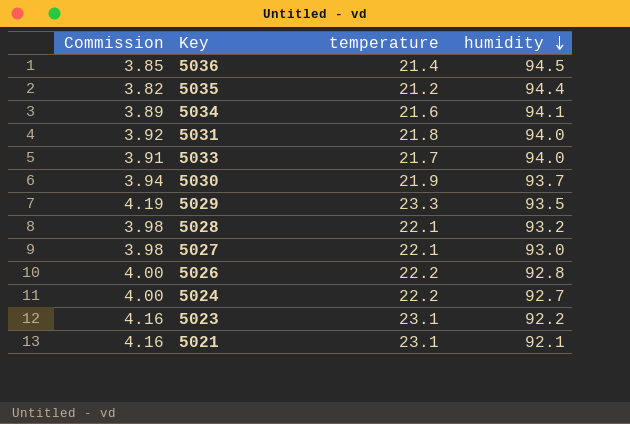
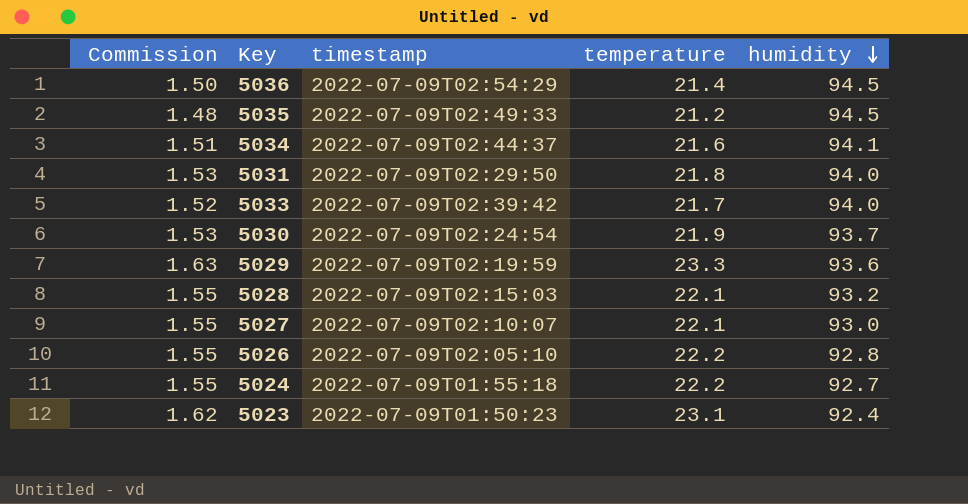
column Commission | formula: [temperature] * 0.18 -> [temperature] * 0.07
column timestamp | position: none -> 3
row 5021: 4.16 | 23.1 | 92.1 -> none
5035 | humidity: 94.4 -> 94.5
5029 | humidity: 93.5 -> 93.6
5023 | humidity: 92.2 -> 92.4

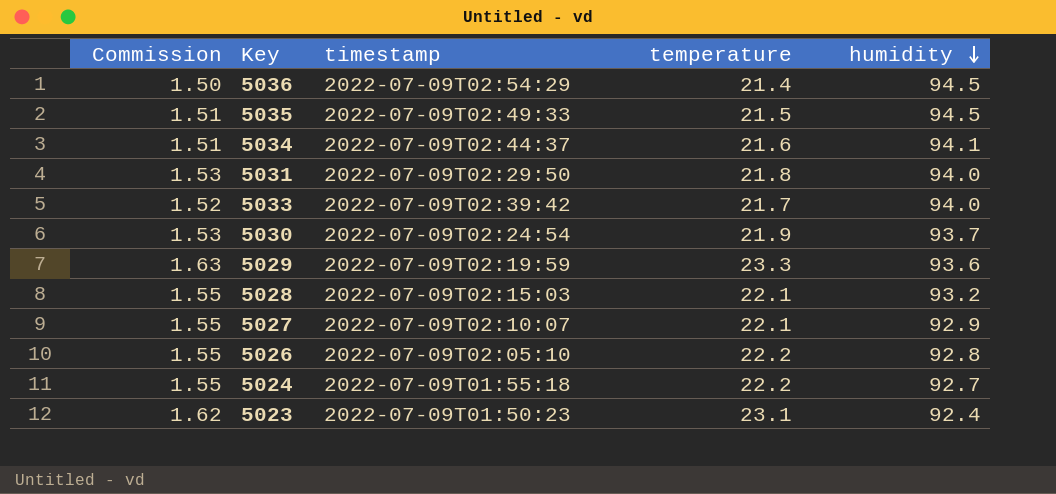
5035 | Commission: 1.48 -> 1.51
5035 | temperature: 21.2 -> 21.5
5027 | humidity: 93.0 -> 92.9

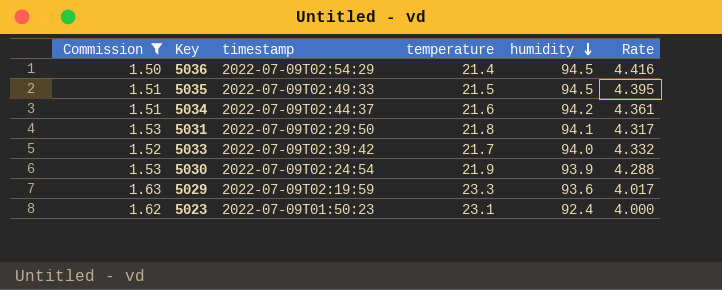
filter: none -> Commission != 1.55
column Rate | formula: none -> [humidity] / [temperature]
5034 | humidity: 94.1 -> 94.2
5031 | humidity: 94.0 -> 94.1
5030 | humidity: 93.7 -> 93.9

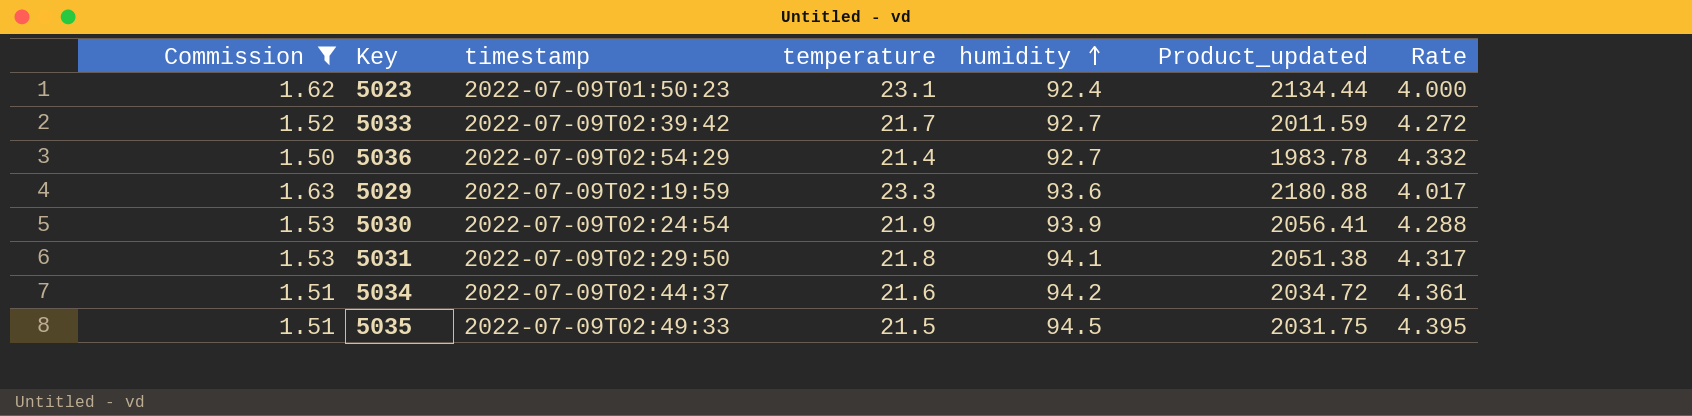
row order: humidity descending -> humidity ascending
column Product_updated | formula: none -> [temperature] * [humidity]
5033 | humidity: 94.0 -> 92.7
5033 | Rate: 4.332 -> 4.272
5036 | humidity: 94.5 -> 92.7
5036 | Rate: 4.416 -> 4.332

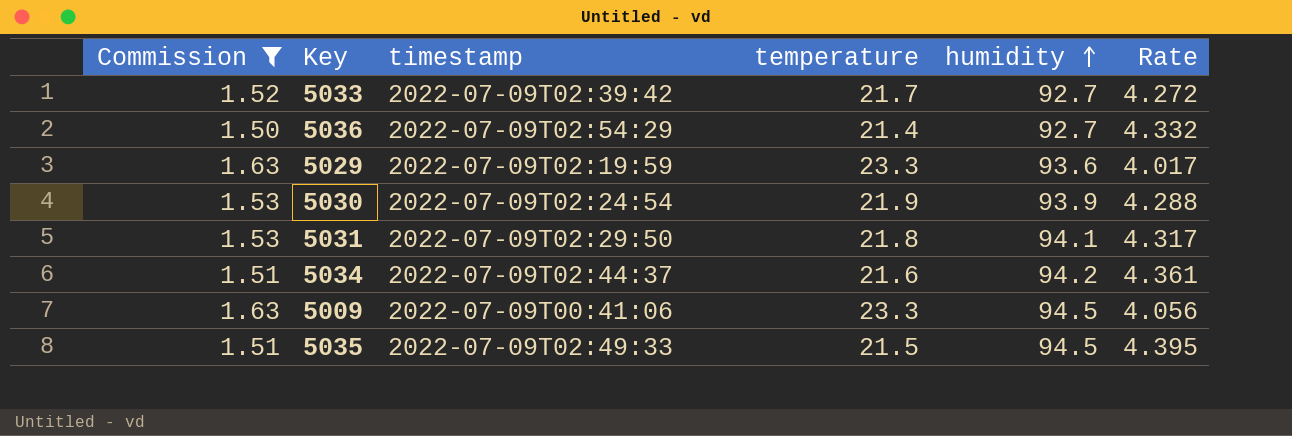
column Product_updated | formula: [temperature] * [humidity] -> none
row 5023: 1.62 | 2022-07-09T01:50:23 | 23.1 | 92.4 | 2134.44 | 4.000 -> none
row 5009: none -> 1.63 | 2022-07-09T00:41:06 | 23.3 | 94.5 | 4.056

